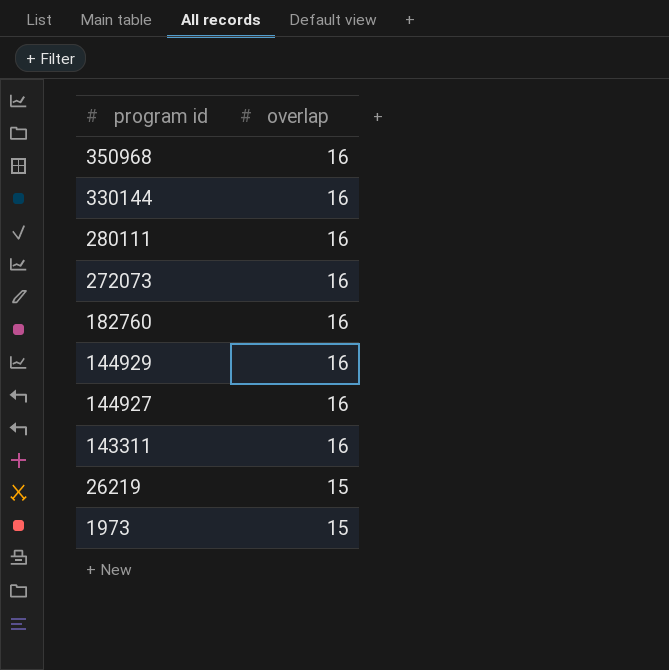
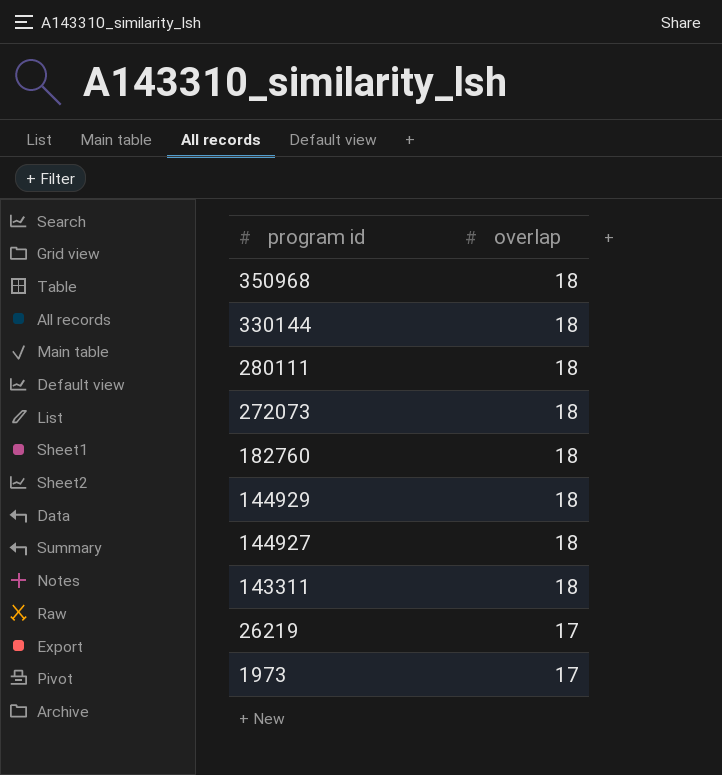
350968 | overlap: 16 -> 18
330144 | overlap: 16 -> 18
280111 | overlap: 16 -> 18
272073 | overlap: 16 -> 18
182760 | overlap: 16 -> 18
144929 | overlap: 16 -> 18
144927 | overlap: 16 -> 18
143311 | overlap: 16 -> 18
26219 | overlap: 15 -> 17
1973 | overlap: 15 -> 17

